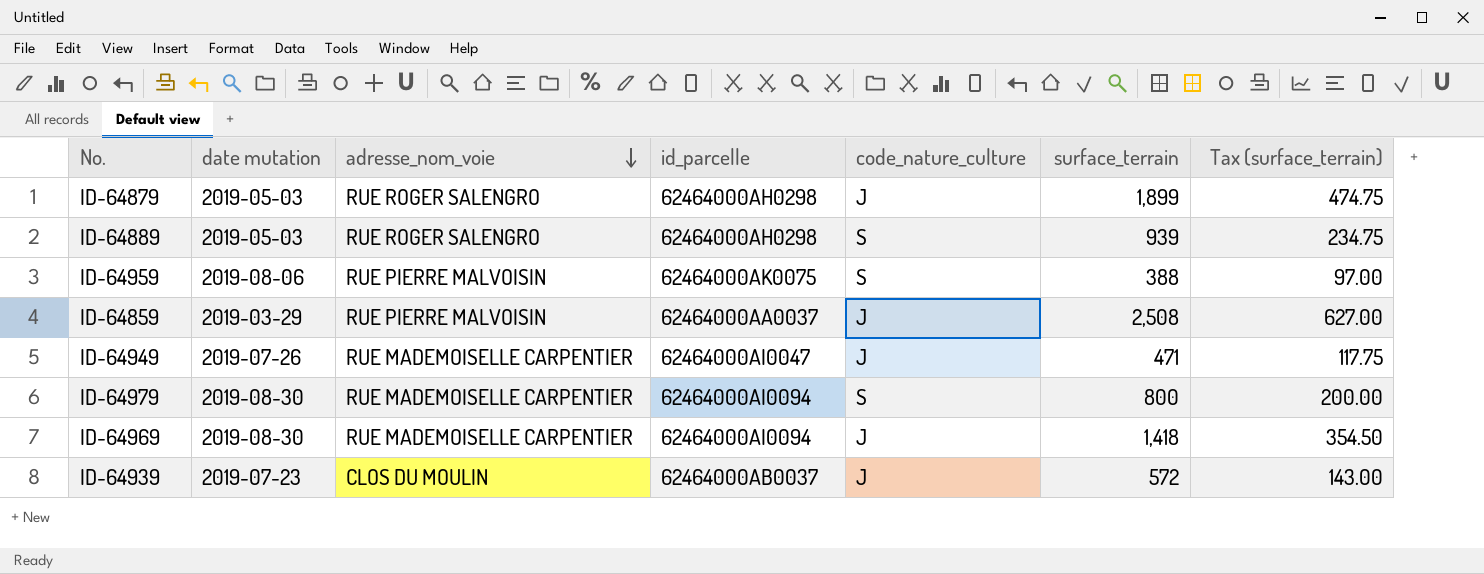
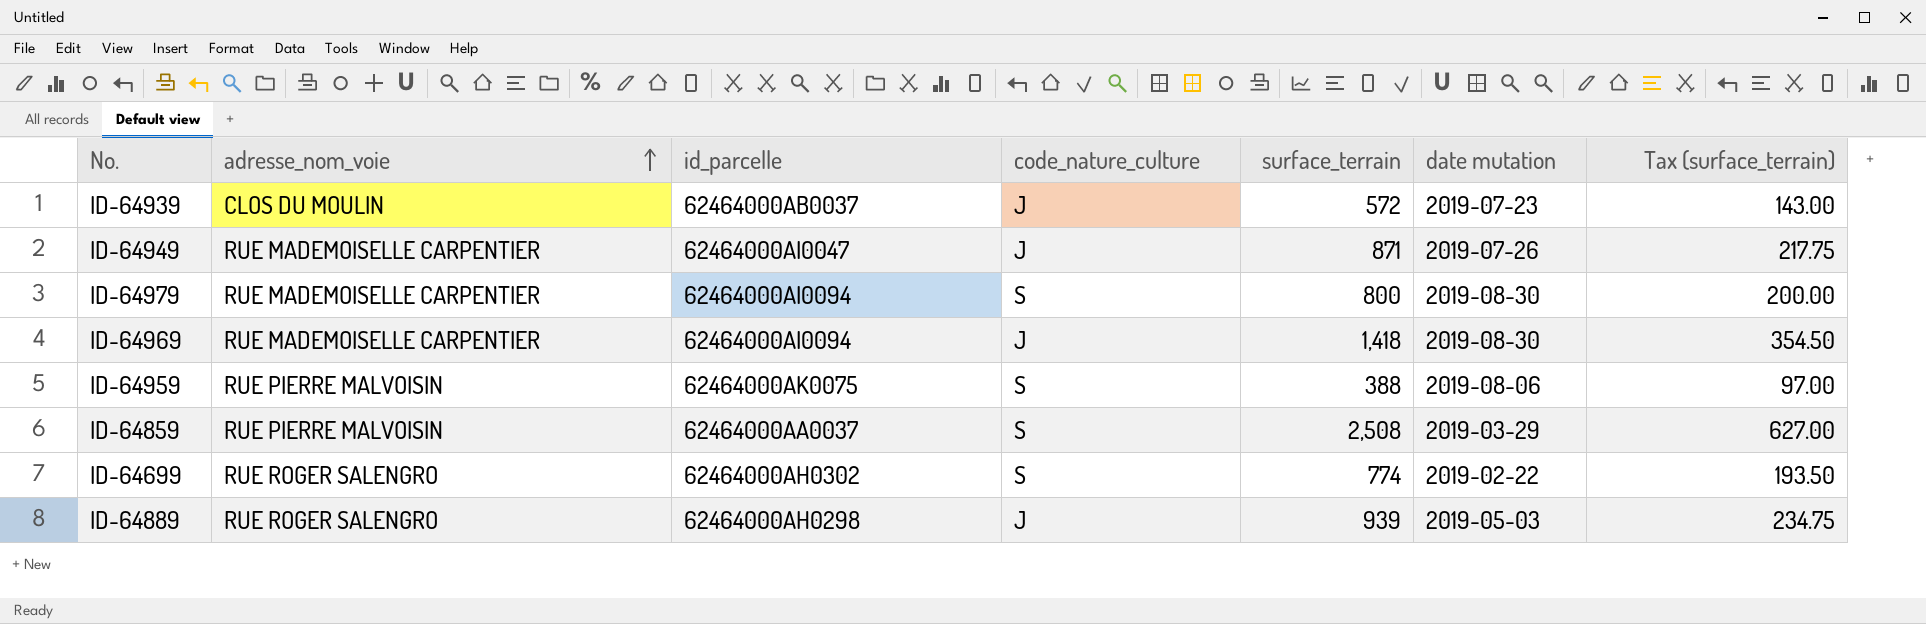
row order: adresse_nom_voie descending -> adresse_nom_voie ascending
column date mutation | position: 2 -> 6
row ID-64879: 2019-05-03 | RUE ROGER SALENGRO | 62464000AH0298 | J | 1,899 | 474.75 -> none
ID-64949 | surface_terrain: 471 -> 871
ID-64949 | Tax (surface_terrain): 117.75 -> 217.75
ID-64859 | code_nature_culture: J -> S
row ID-64699: none -> RUE ROGER SALENGRO | 62464000AH0302 | S | 774 | 2019-02-22 | 193.50
ID-64889 | code_nature_culture: S -> J

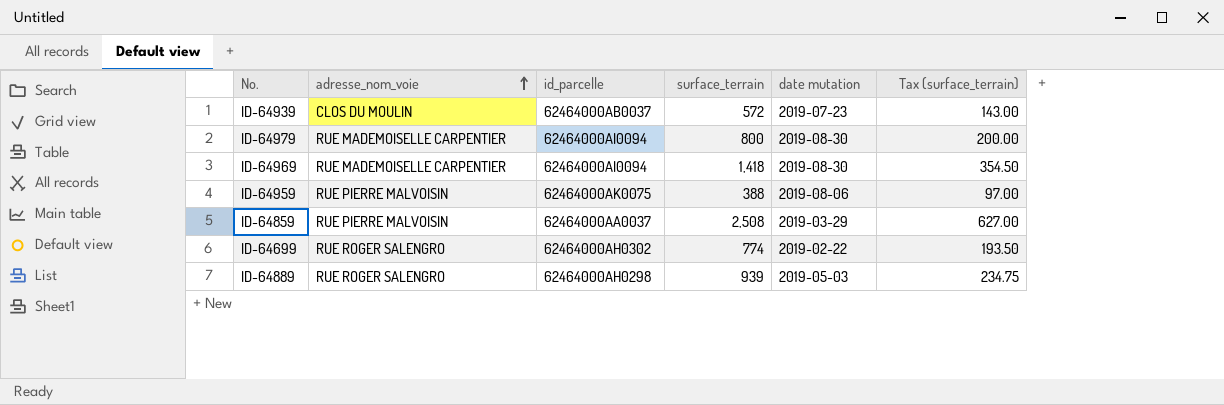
column code_nature_culture | position: 4 -> none
row ID-64949: RUE MADEMOISELLE CARPENTIER | 62464000AI0047 | J | 871 | 2019-07-26 | 217.75 -> none

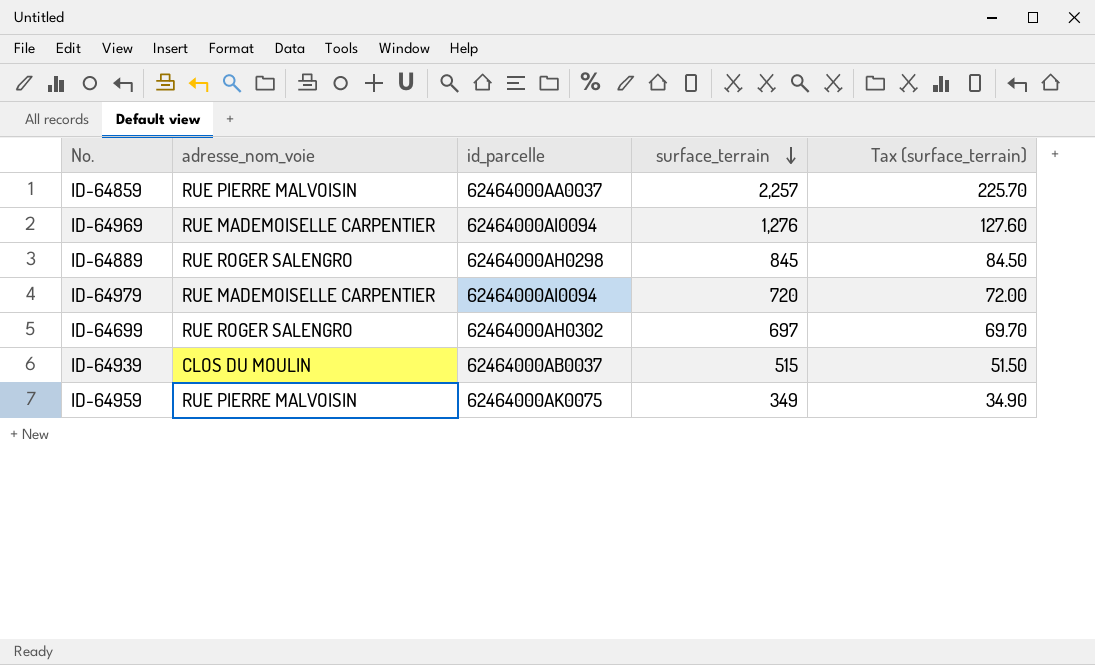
row order: adresse_nom_voie ascending -> surface_terrain descending
column date mutation | position: 5 -> none
column Tax (surface_terrain) | formula: [surface_terrain] * 0.25 -> [surface_terrain] * 0.1
ID-64859 | surface_terrain: 2,508 -> 2,257
ID-64969 | surface_terrain: 1,418 -> 1,276
ID-64889 | surface_terrain: 939 -> 845
ID-64979 | surface_terrain: 800 -> 720
ID-64699 | surface_terrain: 774 -> 697
ID-64939 | surface_terrain: 572 -> 515
ID-64959 | surface_terrain: 388 -> 349

